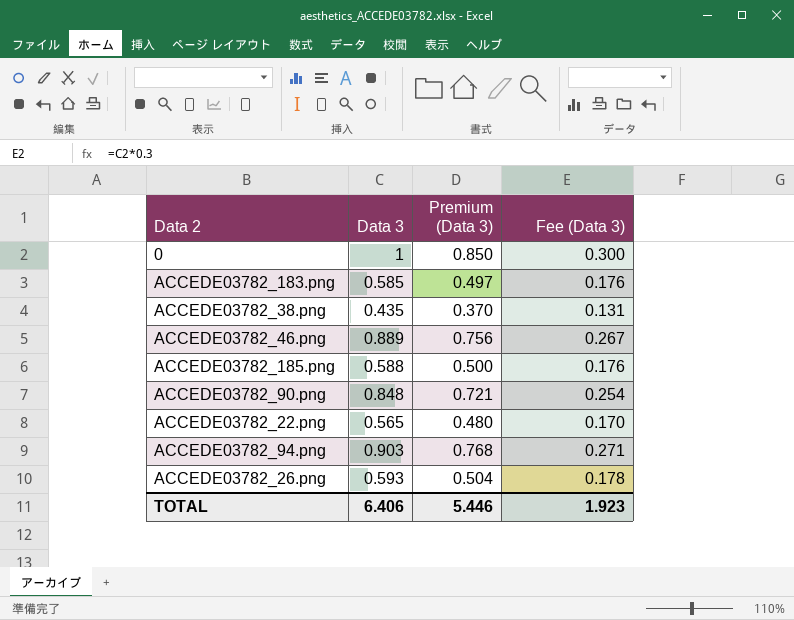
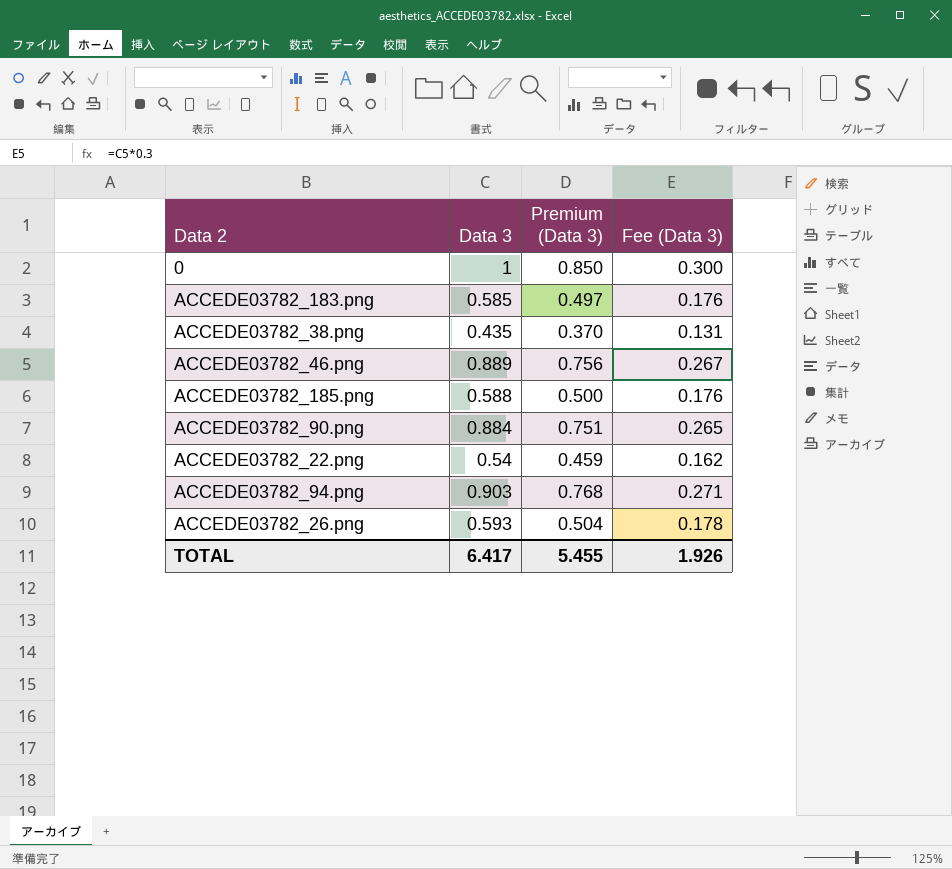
ACCEDE03782_90.png | Data 3: 0.848 -> 0.884
ACCEDE03782_90.png | Premium (Data 3): 0.721 -> 0.751
ACCEDE03782_90.png | Fee (Data 3): 0.254 -> 0.265
ACCEDE03782_22.png | Data 3: 0.565 -> 0.54
ACCEDE03782_22.png | Premium (Data 3): 0.480 -> 0.459
ACCEDE03782_22.png | Fee (Data 3): 0.170 -> 0.162
TOTAL | Data 3: 6.406 -> 6.417
TOTAL | Premium (Data 3): 5.446 -> 5.455
TOTAL | Fee (Data 3): 1.923 -> 1.926

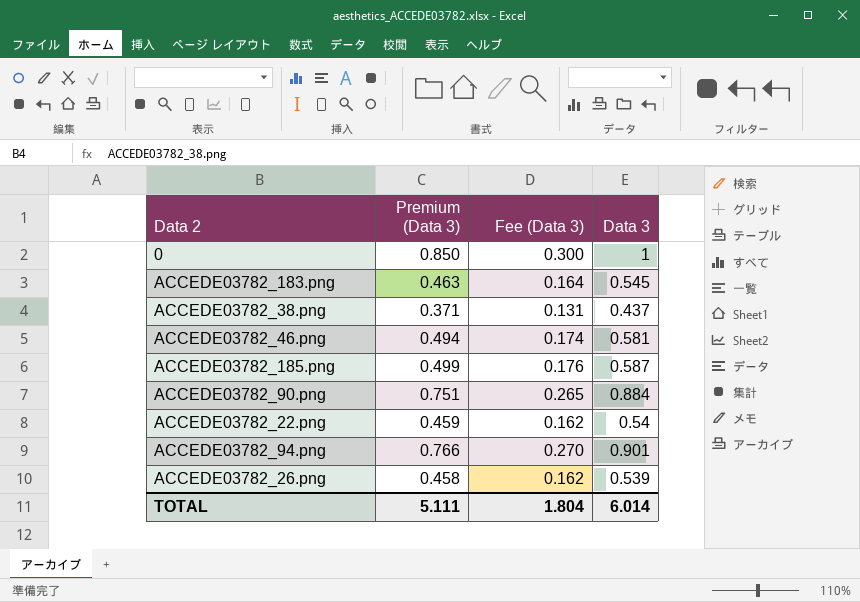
column Data 3 | position: 2 -> 4
ACCEDE03782_183.png | Premium (Data 3): 0.497 -> 0.463
ACCEDE03782_183.png | Fee (Data 3): 0.176 -> 0.164
ACCEDE03782_183.png | Data 3: 0.585 -> 0.545
ACCEDE03782_38.png | Premium (Data 3): 0.370 -> 0.371
ACCEDE03782_38.png | Data 3: 0.435 -> 0.437
ACCEDE03782_46.png | Premium (Data 3): 0.756 -> 0.494
ACCEDE03782_46.png | Fee (Data 3): 0.267 -> 0.174
ACCEDE03782_46.png | Data 3: 0.889 -> 0.581
ACCEDE03782_185.png | Premium (Data 3): 0.500 -> 0.499
ACCEDE03782_185.png | Data 3: 0.588 -> 0.587
ACCEDE03782_94.png | Premium (Data 3): 0.768 -> 0.766
ACCEDE03782_94.png | Fee (Data 3): 0.271 -> 0.270
ACCEDE03782_94.png | Data 3: 0.903 -> 0.901
ACCEDE03782_26.png | Premium (Data 3): 0.504 -> 0.458
ACCEDE03782_26.png | Fee (Data 3): 0.178 -> 0.162
ACCEDE03782_26.png | Data 3: 0.593 -> 0.539
TOTAL | Premium (Data 3): 5.455 -> 5.111
TOTAL | Fee (Data 3): 1.926 -> 1.804
TOTAL | Data 3: 6.417 -> 6.014

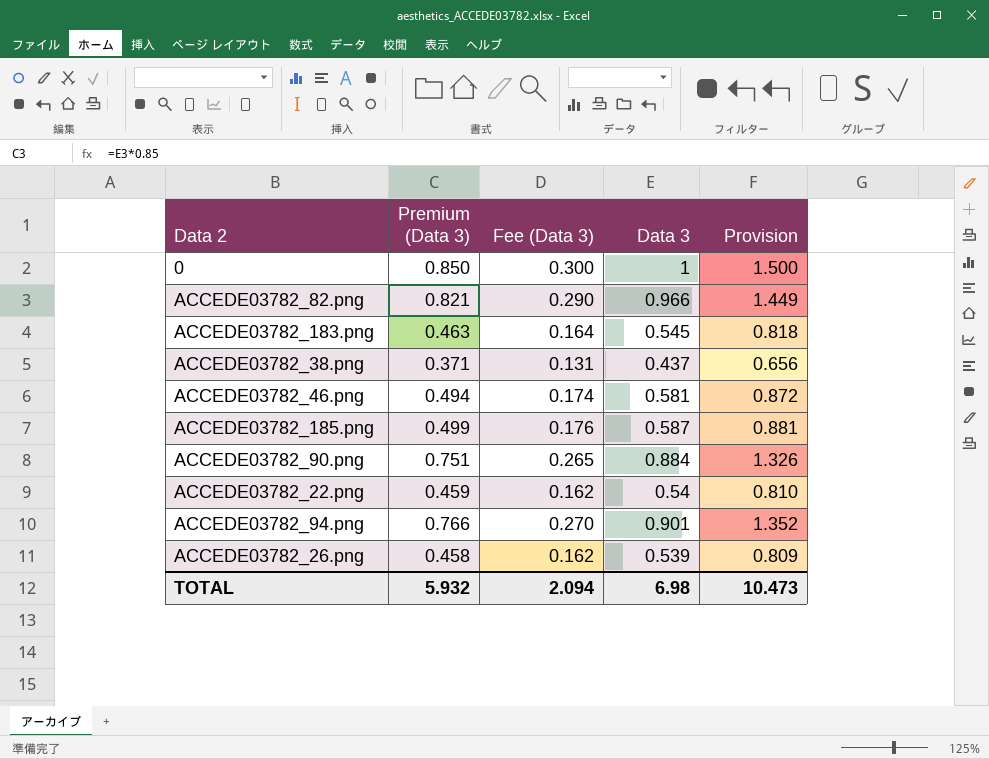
column Provision | formula: none -> [Data 3] * 1.5
row ACCEDE03782_82.png: none -> 0.821 | 0.290 | 0.966 | 1.449
TOTAL | Premium (Data 3): 5.111 -> 5.932
TOTAL | Fee (Data 3): 1.804 -> 2.094
TOTAL | Data 3: 6.014 -> 6.98

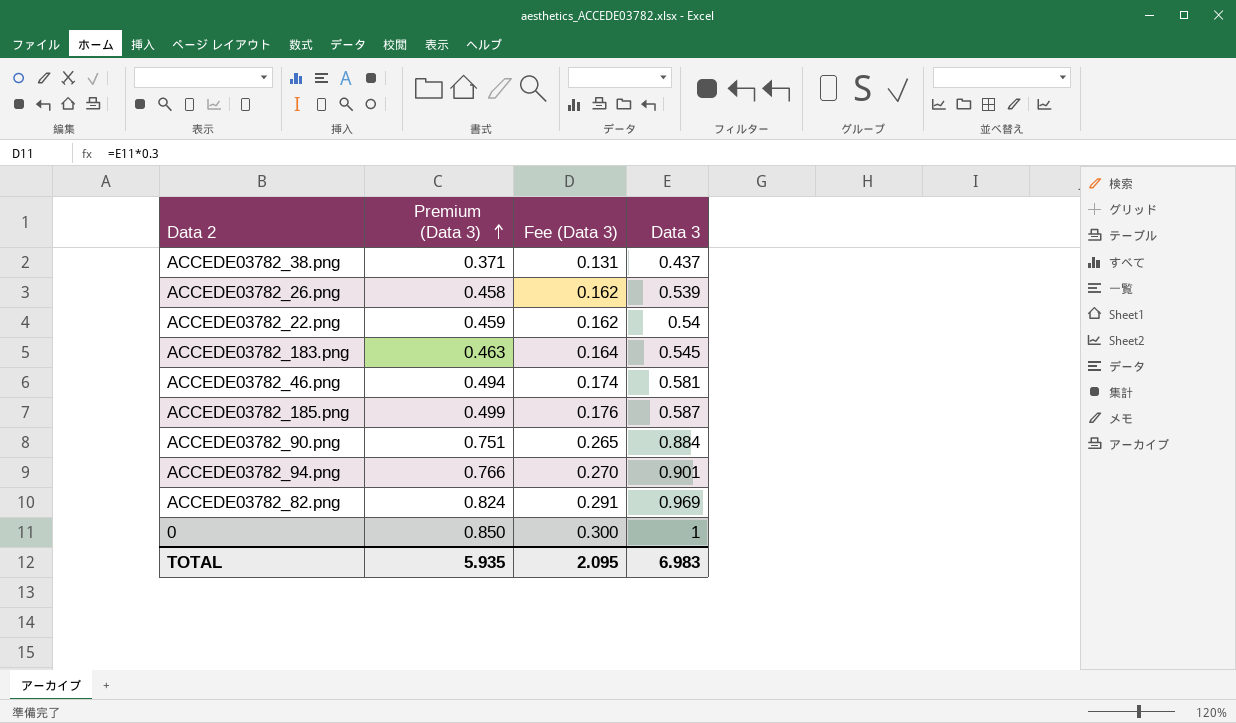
row order: none -> Premium (Data 3) ascending
column Provision | formula: [Data 3] * 1.5 -> none
ACCEDE03782_82.png | Premium (Data 3): 0.821 -> 0.824
ACCEDE03782_82.png | Fee (Data 3): 0.290 -> 0.291
ACCEDE03782_82.png | Data 3: 0.966 -> 0.969
TOTAL | Premium (Data 3): 5.932 -> 5.935
TOTAL | Fee (Data 3): 2.094 -> 2.095
TOTAL | Data 3: 6.98 -> 6.983

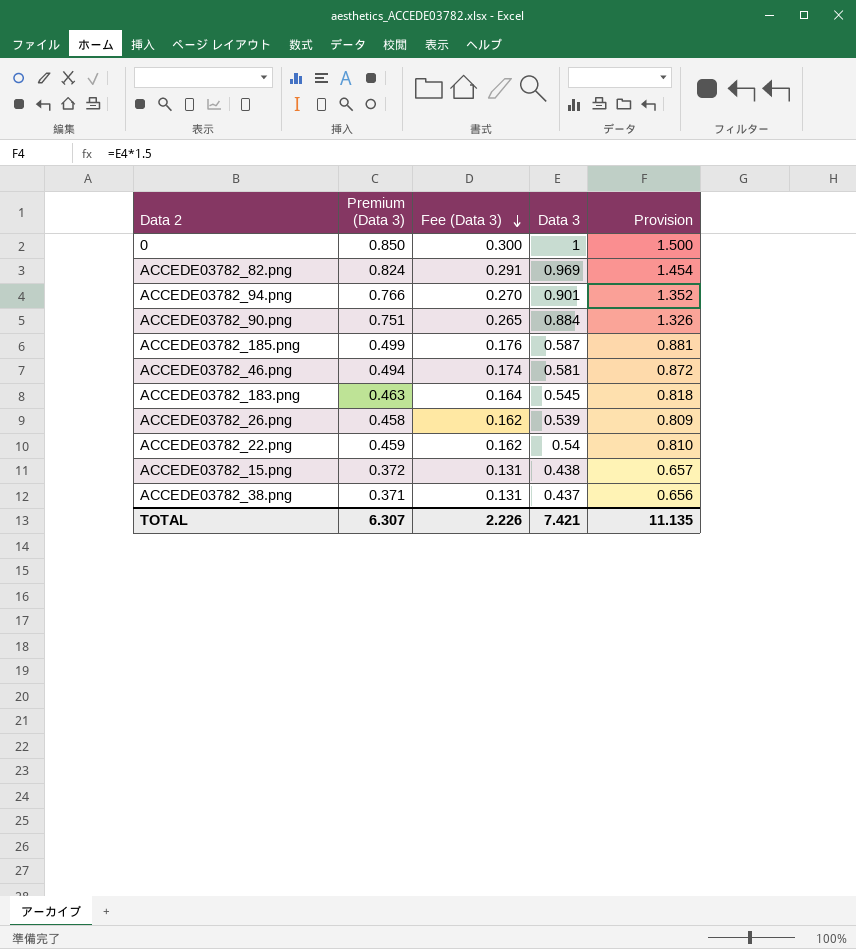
row order: Premium (Data 3) ascending -> Fee (Data 3) descending
column Provision | formula: none -> [Data 3] * 1.5
row ACCEDE03782_15.png: none -> 0.372 | 0.131 | 0.438 | 0.657
TOTAL | Premium (Data 3): 5.935 -> 6.307
TOTAL | Fee (Data 3): 2.095 -> 2.226
TOTAL | Data 3: 6.983 -> 7.421

